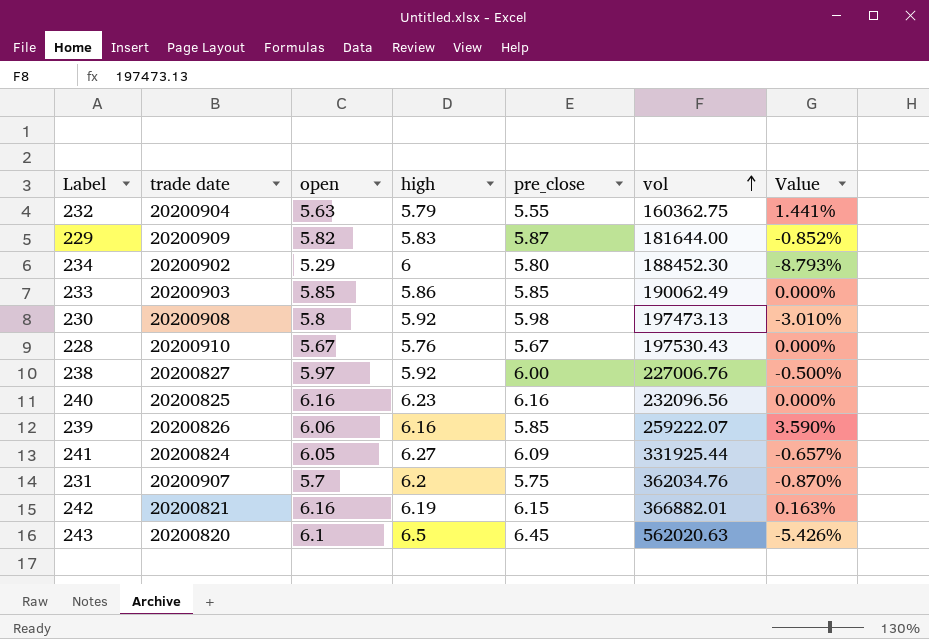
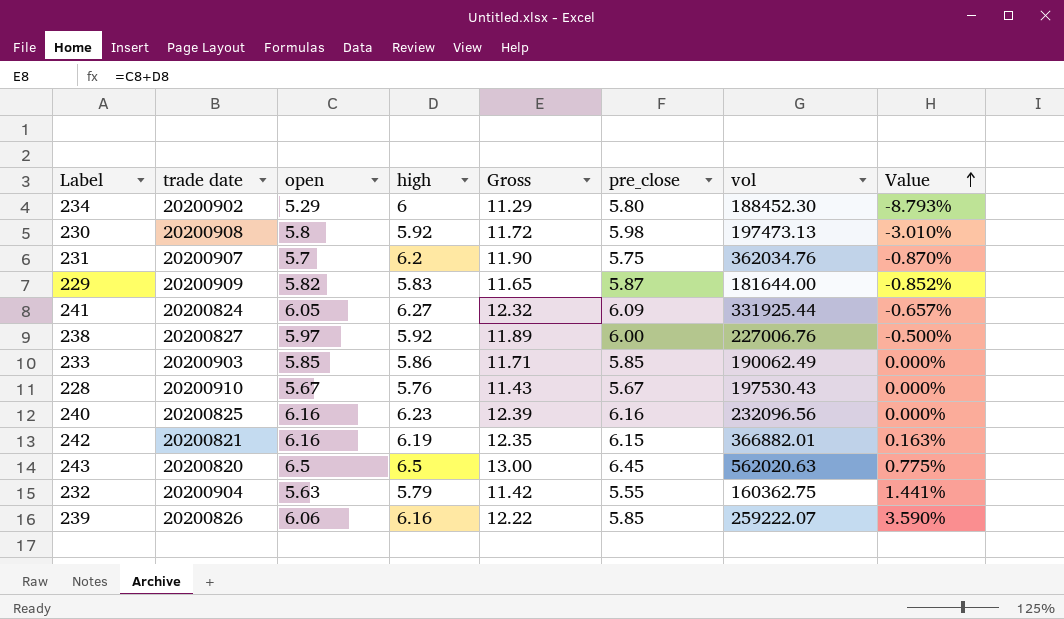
row order: vol ascending -> Value ascending
column Gross | formula: none -> [open] + [high]
243 | open: 6.1 -> 6.5
243 | Value: -5.426% -> 0.775%

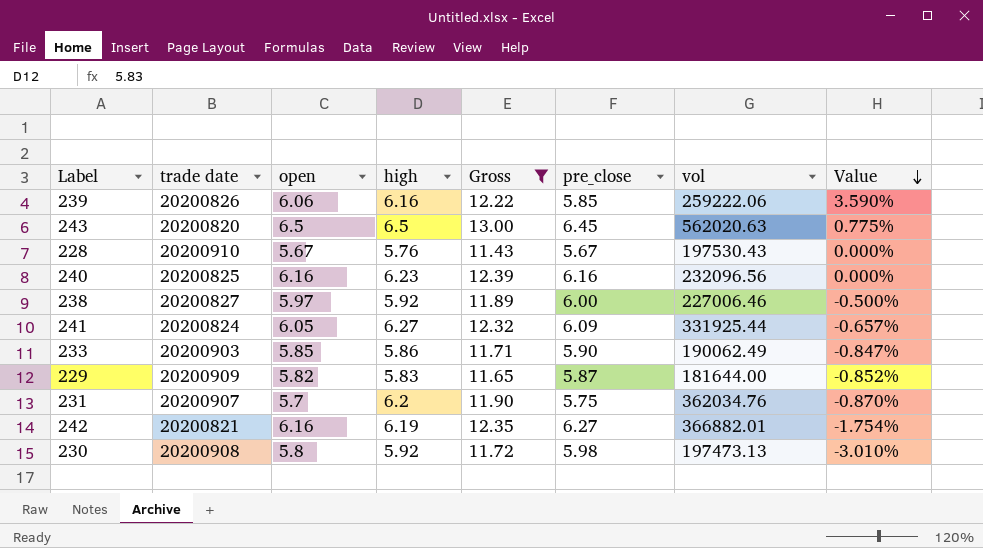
filter: none -> Gross >= 11.43
row order: Value ascending -> Value descending
239 | vol: 259222.07 -> 259222.06
238 | vol: 227006.76 -> 227006.46
233 | pre_close: 5.85 -> 5.90
233 | Value: 0.000% -> -0.847%
242 | pre_close: 6.15 -> 6.27
242 | Value: 0.163% -> -1.754%

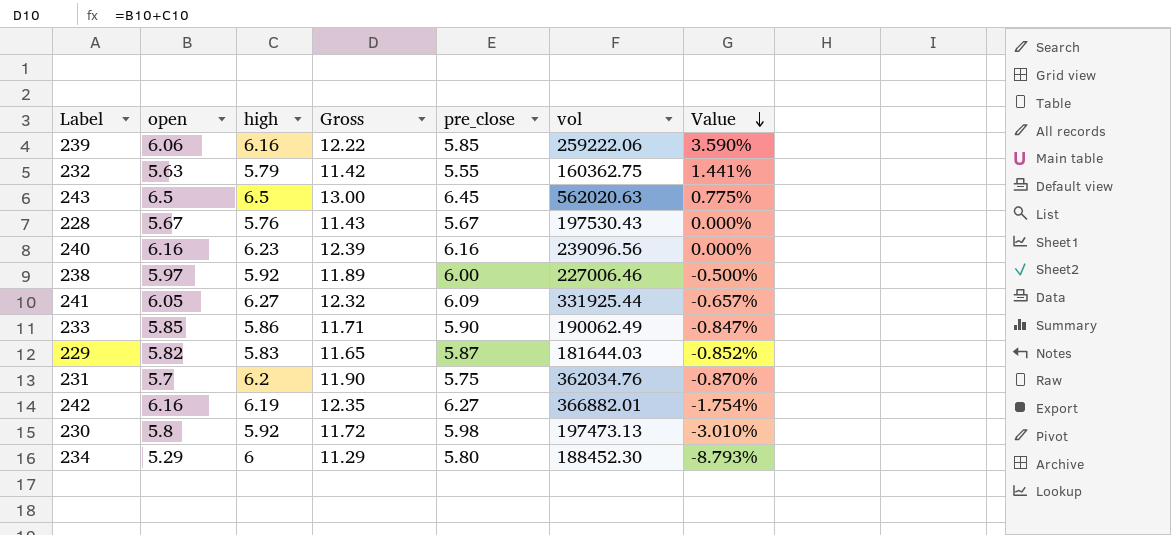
filter: Gross >= 11.43 -> none
column trade date | position: 2 -> none
240 | vol: 232096.56 -> 239096.56
229 | vol: 181644.00 -> 181644.03

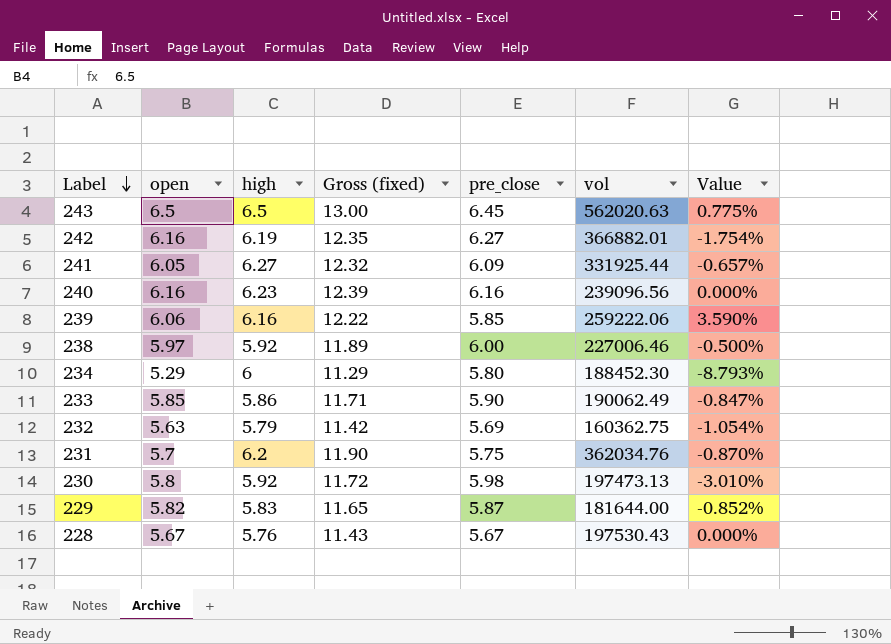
row order: Value descending -> Label descending
column name: Gross -> Gross (fixed)
232 | pre_close: 5.55 -> 5.69
232 | Value: 1.441% -> -1.054%
229 | vol: 181644.03 -> 181644.00

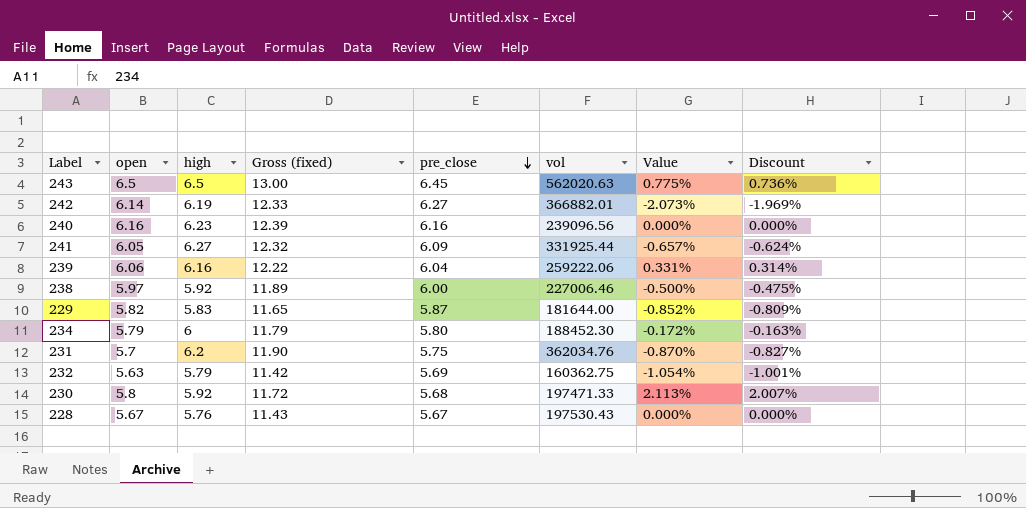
row order: Label descending -> pre_close descending
column Discount | formula: none -> [Value] * 0.95
row 233: 5.85 | 5.86 | 11.71 | 5.90 | 190062.49 | -0.847% -> none
242 | open: 6.16 -> 6.14
242 | Gross (fixed): 12.35 -> 12.33
242 | Value: -1.754% -> -2.073%
239 | pre_close: 5.85 -> 6.04
239 | Value: 3.590% -> 0.331%
234 | open: 5.29 -> 5.79
234 | Gross (fixed): 11.29 -> 11.79
234 | Value: -8.793% -> -0.172%
230 | pre_close: 5.98 -> 5.68
230 | vol: 197473.13 -> 197471.33
230 | Value: -3.010% -> 2.113%

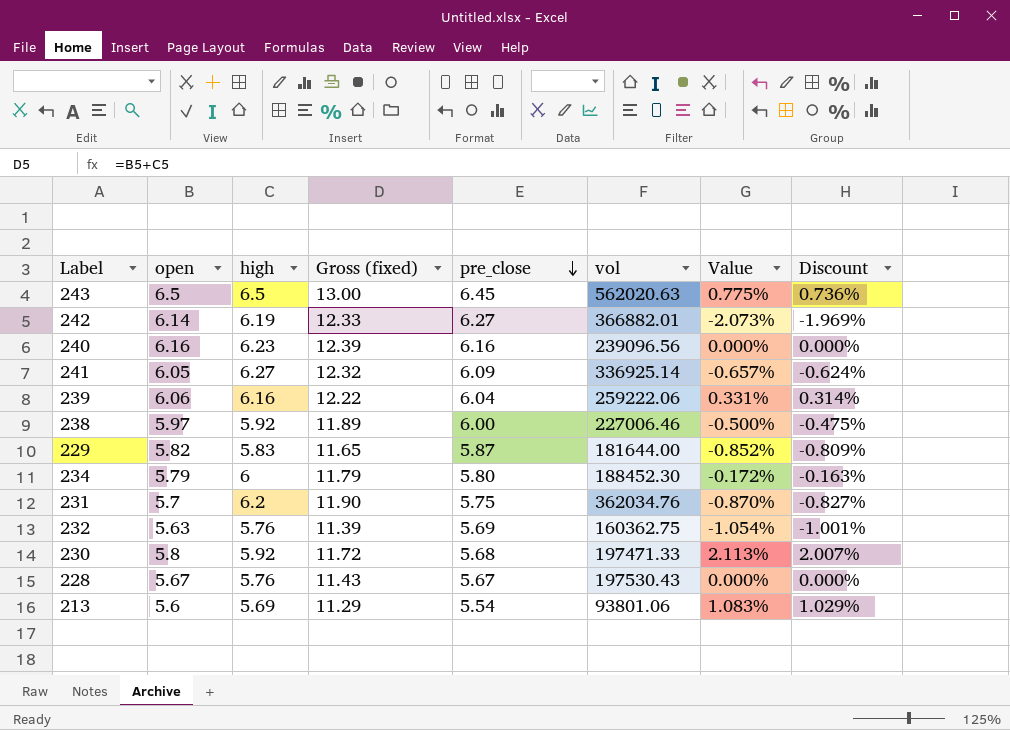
241 | vol: 331925.44 -> 336925.14
232 | high: 5.79 -> 5.76
232 | Gross (fixed): 11.42 -> 11.39
row 213: none -> 5.6 | 5.69 | 11.29 | 5.54 | 93801.06 | 1.083% | 1.029%

